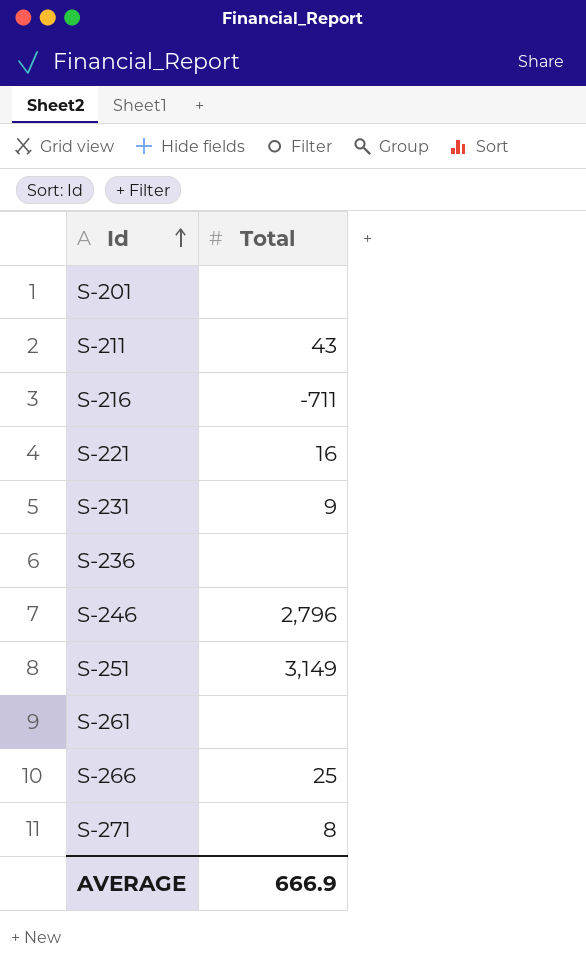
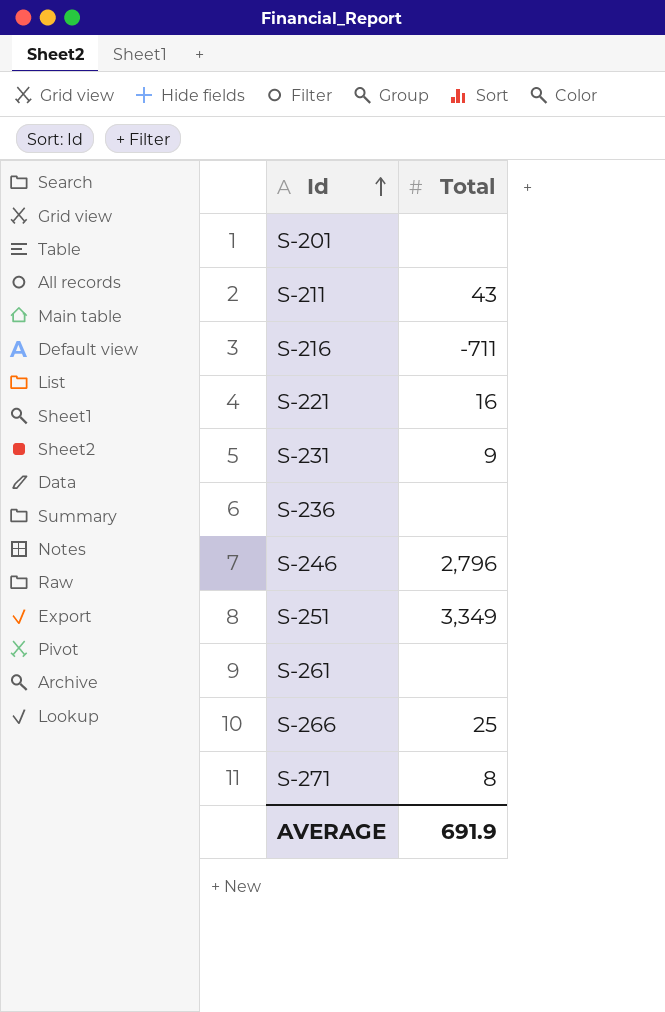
S-251 | Total: 3,149 -> 3,349
AVERAGE | Total: 666.9 -> 691.9

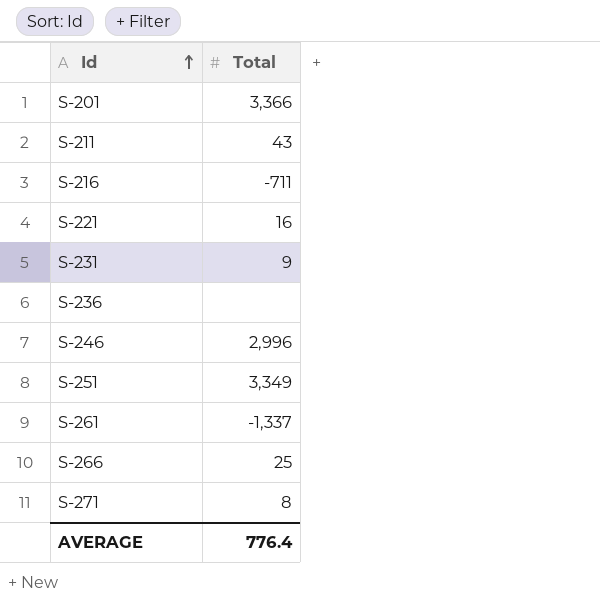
S-201 | Total: none -> 3,366
S-246 | Total: 2,796 -> 2,996
S-261 | Total: none -> -1,337
AVERAGE | Total: 691.9 -> 776.4

